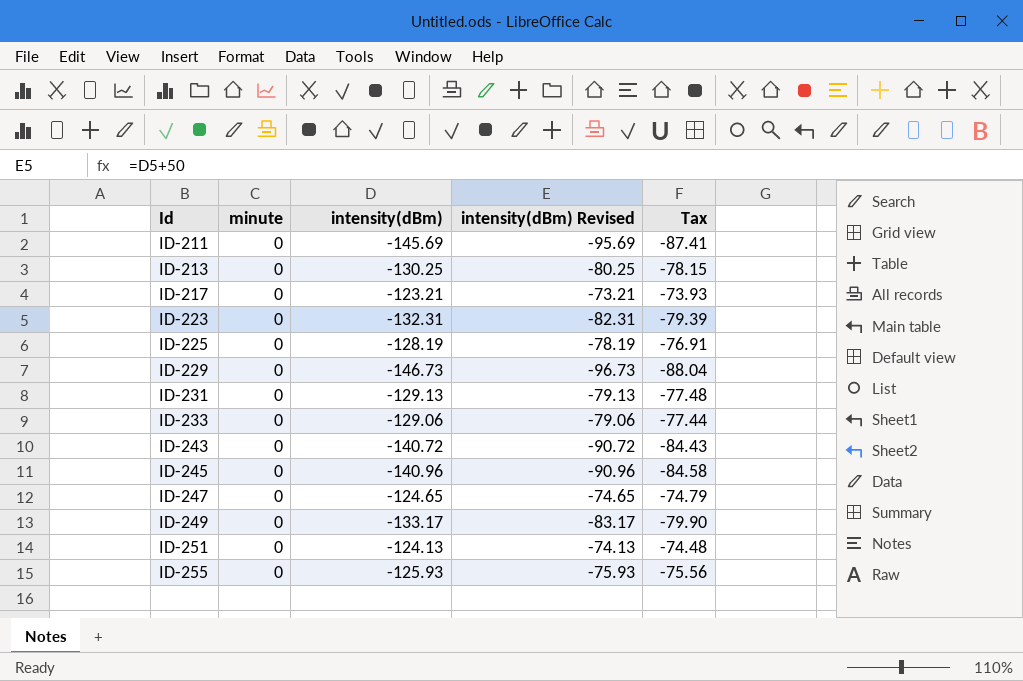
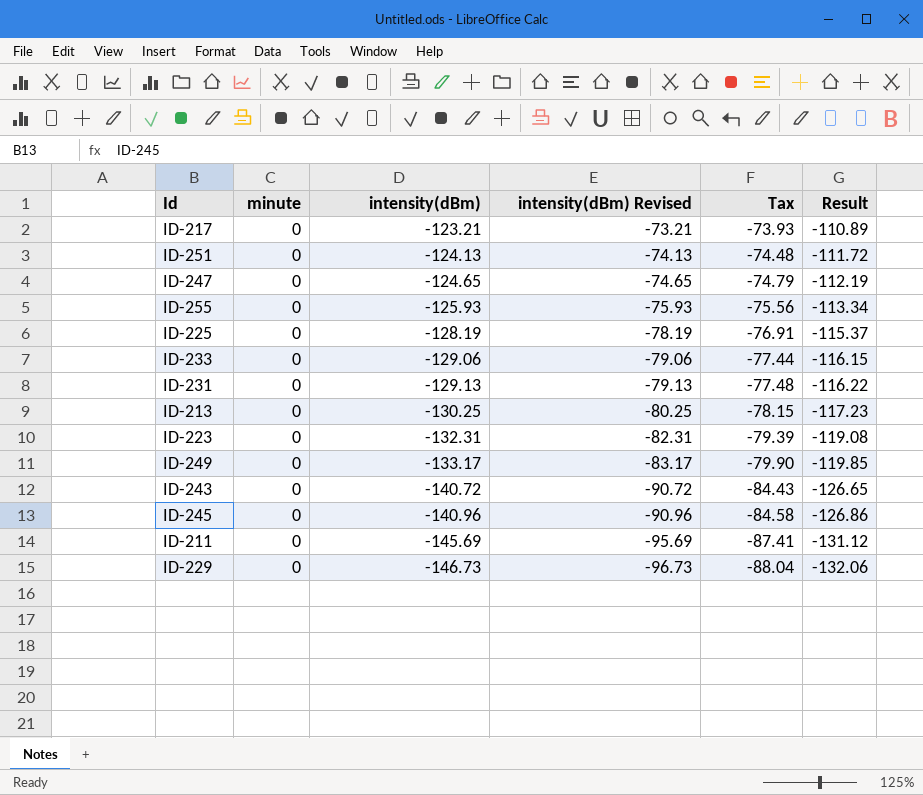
row order: Id ascending -> intensity(dBm) descending
column Result | formula: none -> [intensity(dBm)] * 0.9

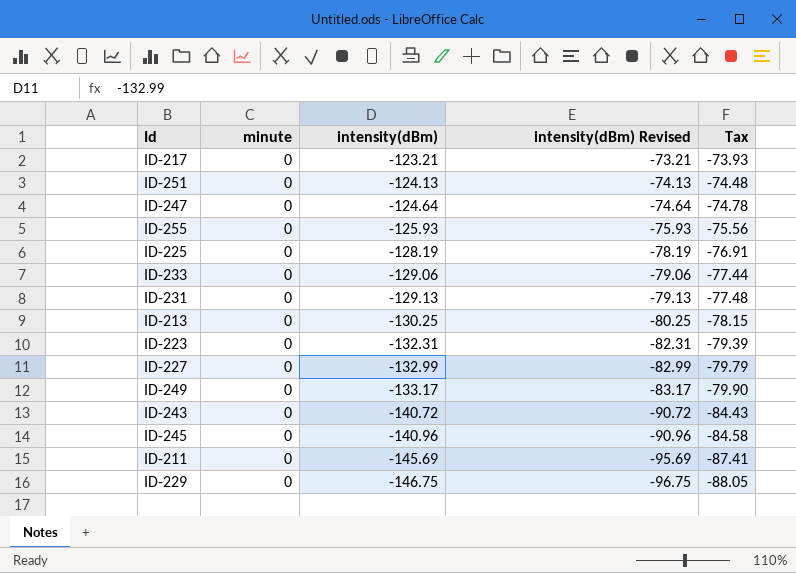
column Result | formula: [intensity(dBm)] * 0.9 -> none
ID-247 | intensity(dBm): -124.65 -> -124.64
ID-247 | intensity(dBm) Revised: -74.65 -> -74.64
ID-247 | Tax: -74.79 -> -74.78
row ID-227: none -> 0 | -132.99 | -82.99 | -79.79
ID-229 | intensity(dBm): -146.73 -> -146.75
ID-229 | intensity(dBm) Revised: -96.73 -> -96.75
ID-229 | Tax: -88.04 -> -88.05

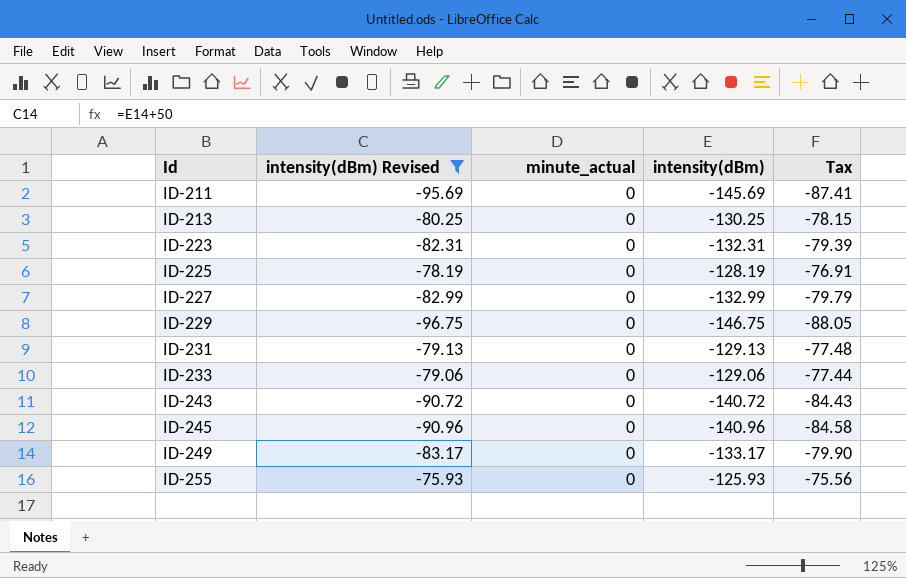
filter: none -> intensity(dBm) Revised <= -75.93
row order: intensity(dBm) descending -> Id ascending
column intensity(dBm) Revised | position: 4 -> 2
column name: minute -> minute_actual

